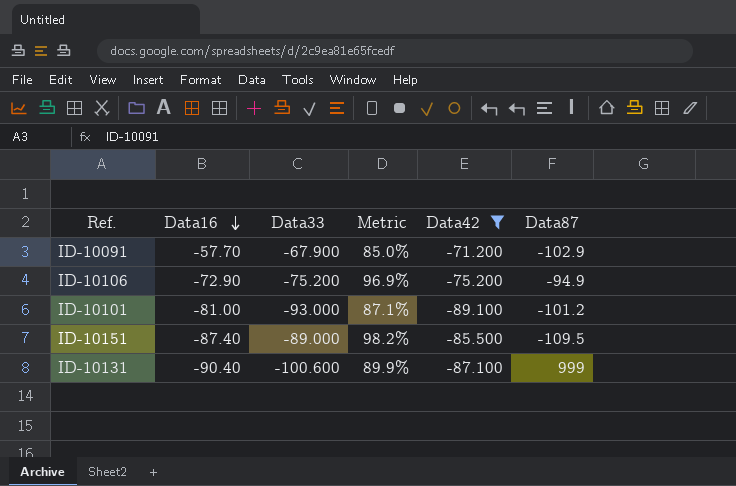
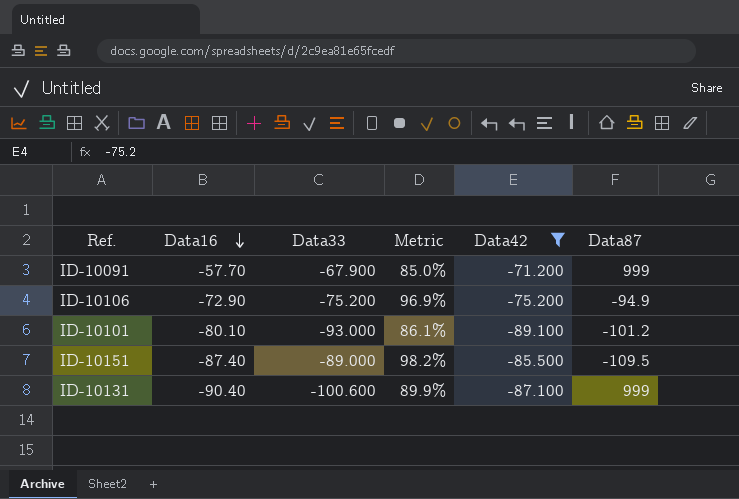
ID-10091 | Data87: -102.9 -> 999
ID-10101 | Data16: -81.00 -> -80.10
ID-10101 | Metric: 87.1% -> 86.1%

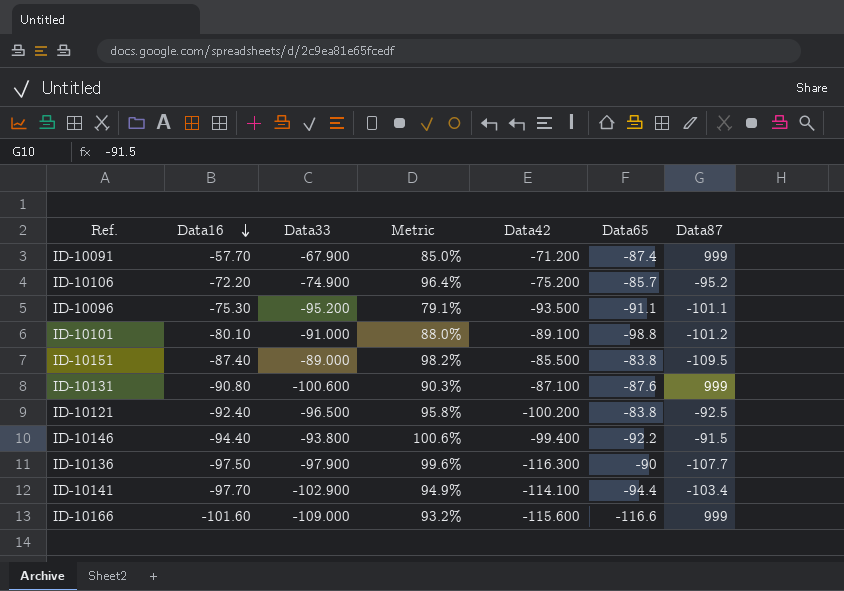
filter: Data42 >= -89.100 -> none
column Data65 | position: none -> 6
ID-10106 | Data16: -72.90 -> -72.20
ID-10106 | Data33: -75.200 -> -74.900
ID-10106 | Metric: 96.9% -> 96.4%
ID-10106 | Data87: -94.9 -> -95.2
ID-10101 | Data33: -93.000 -> -91.000
ID-10101 | Metric: 86.1% -> 88.0%
ID-10131 | Data16: -90.40 -> -90.80
ID-10131 | Metric: 89.9% -> 90.3%

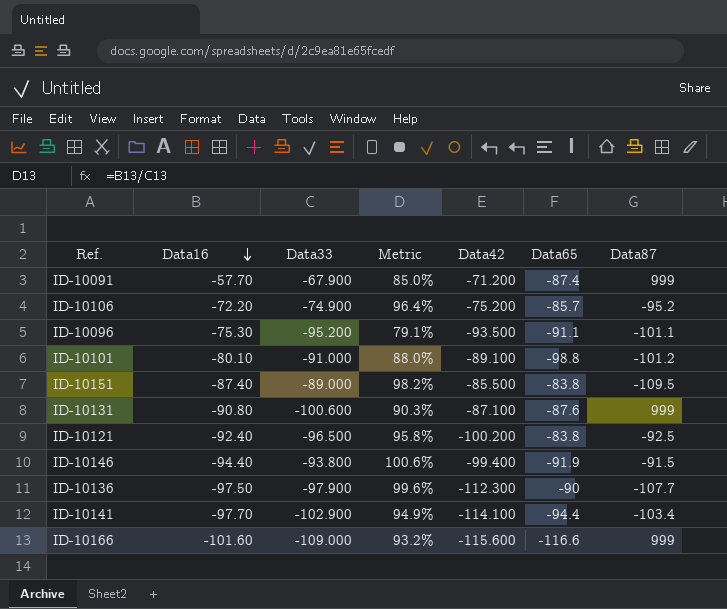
ID-10146 | Data65: -92.2 -> -91.9
ID-10136 | Data42: -116.300 -> -112.300

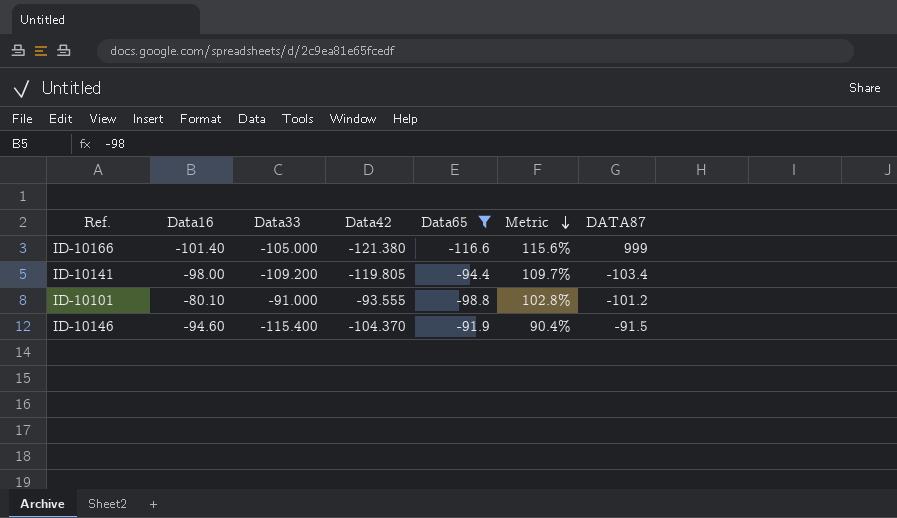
filter: none -> Data65 <= -91.9
row order: Data16 descending -> Metric descending
column Metric | formula: [Data16] / [Data33] -> [Data42] / [Data33]
column Metric | position: 4 -> 6
column name: Data87 -> DATA87
ID-10166 | Data16: -101.60 -> -101.40
ID-10166 | Data33: -109.000 -> -105.000
ID-10166 | Data42: -115.600 -> -121.380
ID-10141 | Data16: -97.70 -> -98.00
ID-10141 | Data33: -102.900 -> -109.200
ID-10141 | Data42: -114.100 -> -119.805
ID-10101 | Data42: -89.100 -> -93.555
ID-10146 | Data16: -94.40 -> -94.60
ID-10146 | Data33: -93.800 -> -115.400
ID-10146 | Data42: -99.400 -> -104.370

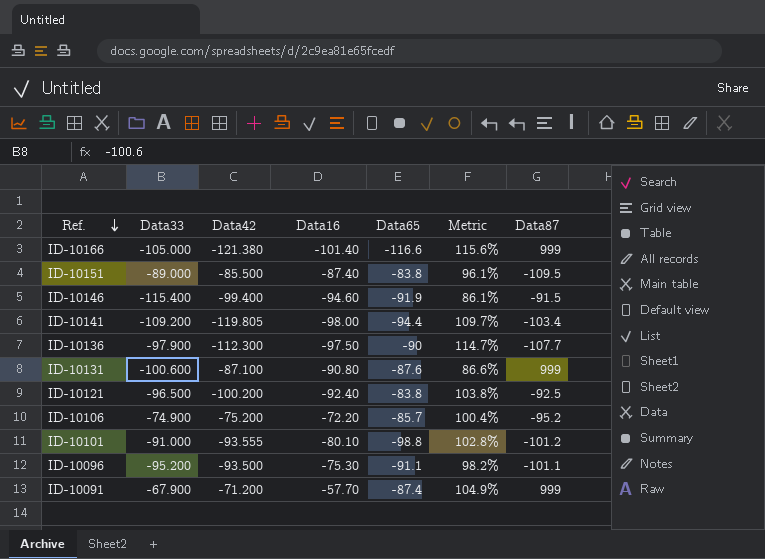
filter: Data65 <= -91.9 -> none
row order: Metric descending -> Ref. descending
column Data16 | position: 2 -> 4
column name: DATA87 -> Data87
ID-10146 | Data42: -104.370 -> -99.400
ID-10146 | Metric: 90.4% -> 86.1%

